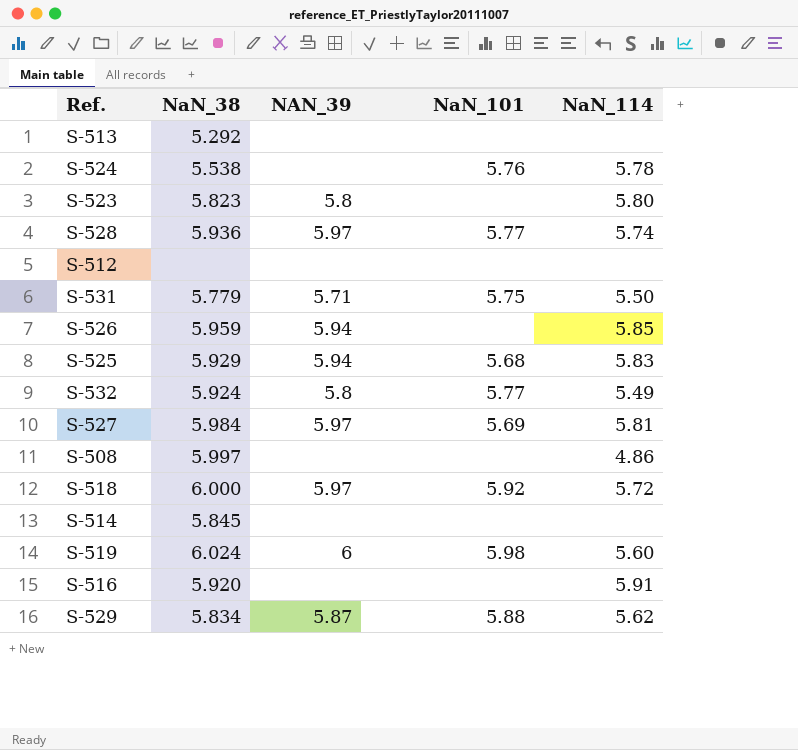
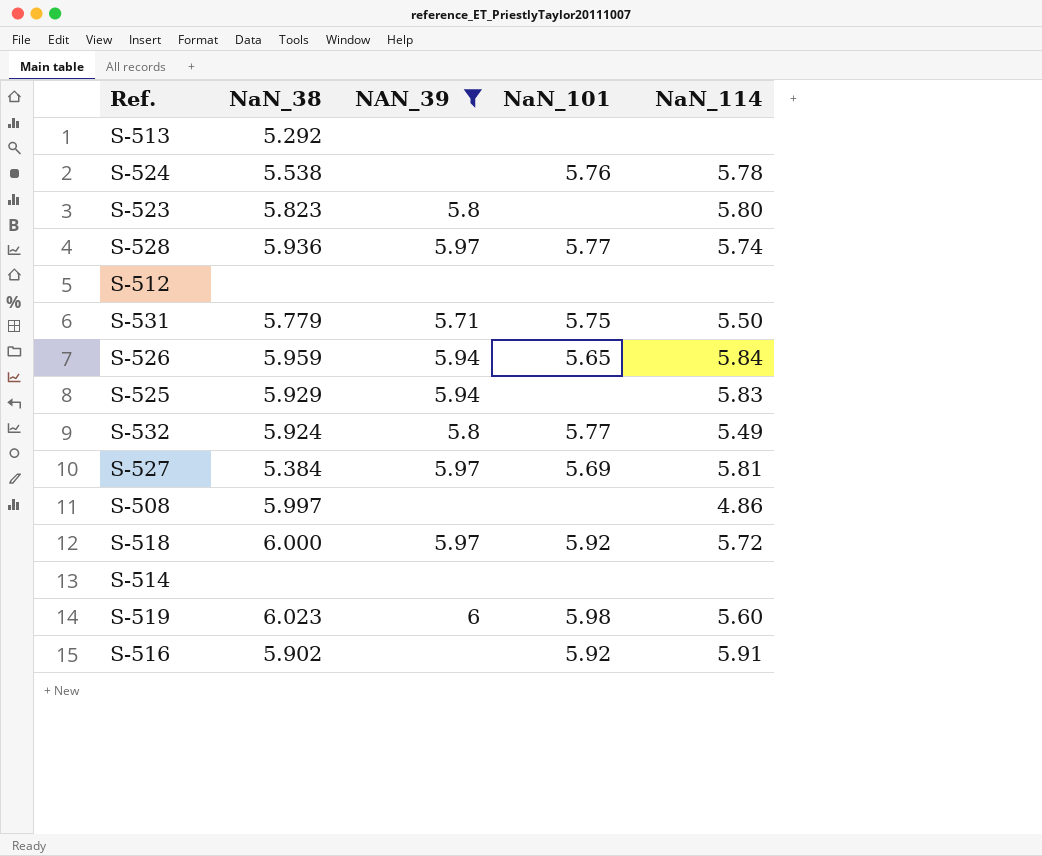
filter: none -> NAN_39 != 5.87
S-526 | NaN_101: none -> 5.65
S-526 | NaN_114: 5.85 -> 5.84
S-525 | NaN_101: 5.68 -> none
S-527 | NaN_38: 5.984 -> 5.384
S-514 | NaN_38: 5.845 -> none
S-519 | NaN_38: 6.024 -> 6.023
S-516 | NaN_38: 5.920 -> 5.902
S-516 | NaN_101: none -> 5.92

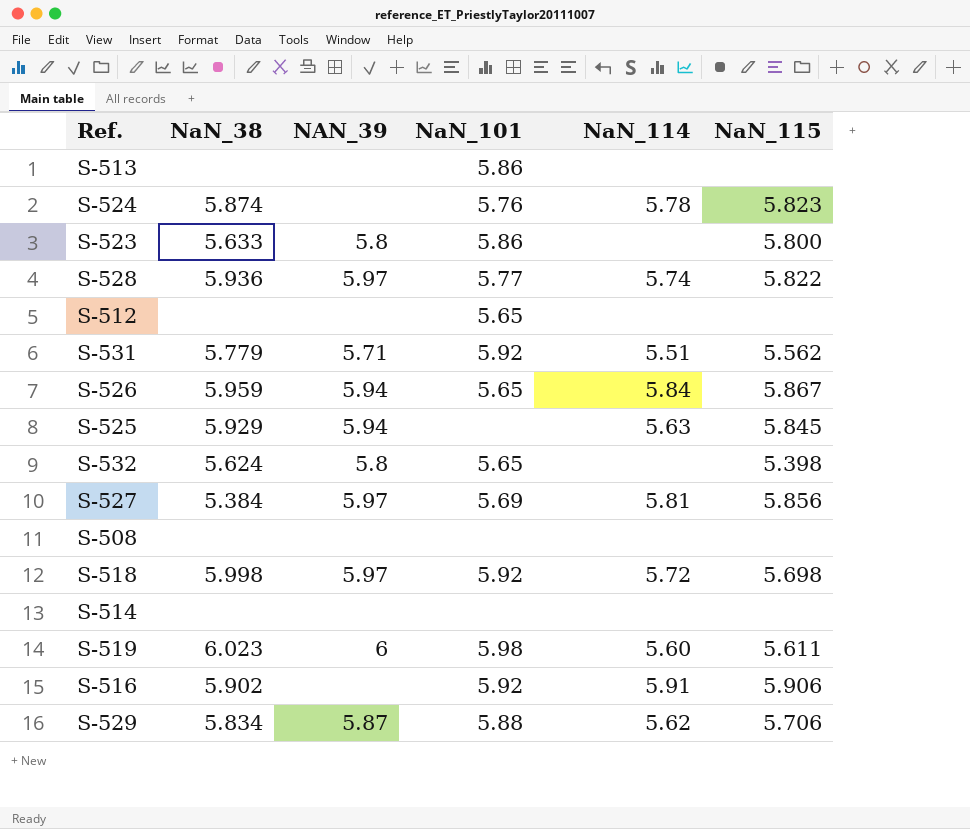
filter: NAN_39 != 5.87 -> none
column NaN_115 | position: none -> 6
S-513 | NaN_38: 5.292 -> none
S-513 | NaN_101: none -> 5.86
S-524 | NaN_38: 5.538 -> 5.874
S-523 | NaN_38: 5.823 -> 5.633
S-523 | NaN_101: none -> 5.86
S-523 | NaN_114: 5.80 -> none
S-512 | NaN_101: none -> 5.65
S-531 | NaN_101: 5.75 -> 5.92
S-531 | NaN_114: 5.50 -> 5.51
S-525 | NaN_114: 5.83 -> 5.63
S-532 | NaN_38: 5.924 -> 5.624
S-532 | NaN_101: 5.77 -> 5.65
S-532 | NaN_114: 5.49 -> none
S-508 | NaN_38: 5.997 -> none
S-508 | NaN_114: 4.86 -> none
S-518 | NaN_38: 6.000 -> 5.998

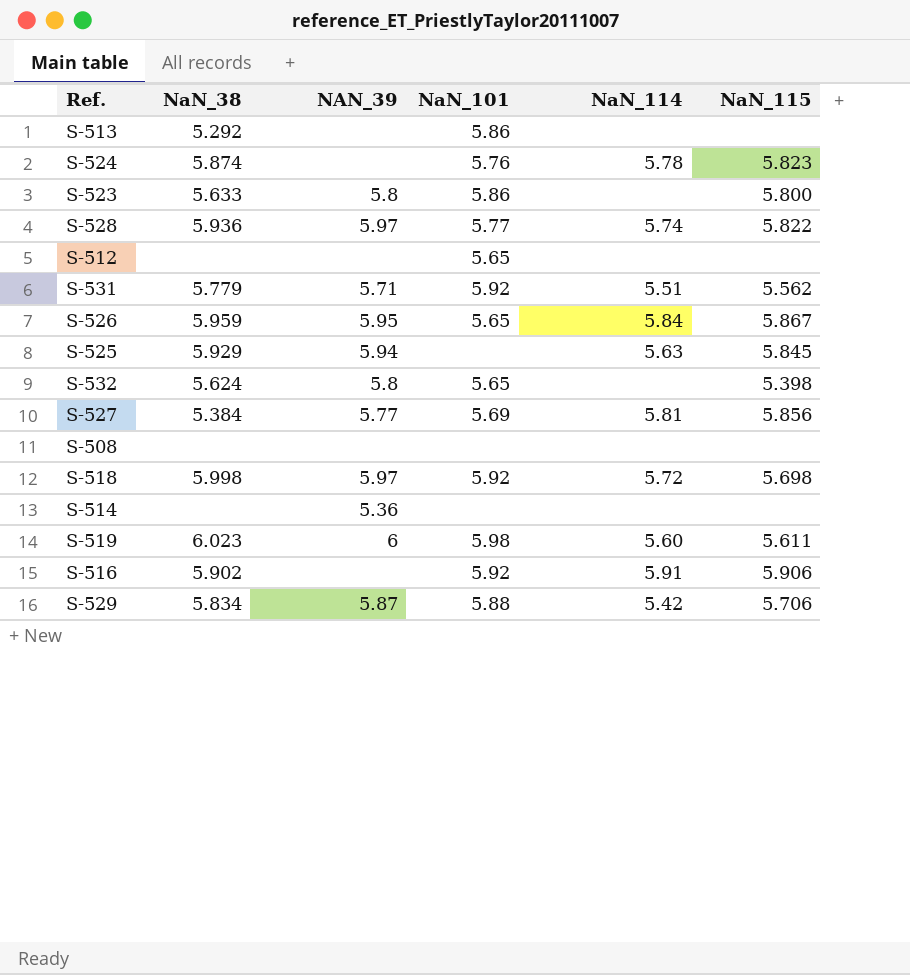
S-513 | NaN_38: none -> 5.292
S-526 | NAN_39: 5.94 -> 5.95
S-527 | NAN_39: 5.97 -> 5.77
S-514 | NAN_39: none -> 5.36
S-529 | NaN_114: 5.62 -> 5.42

